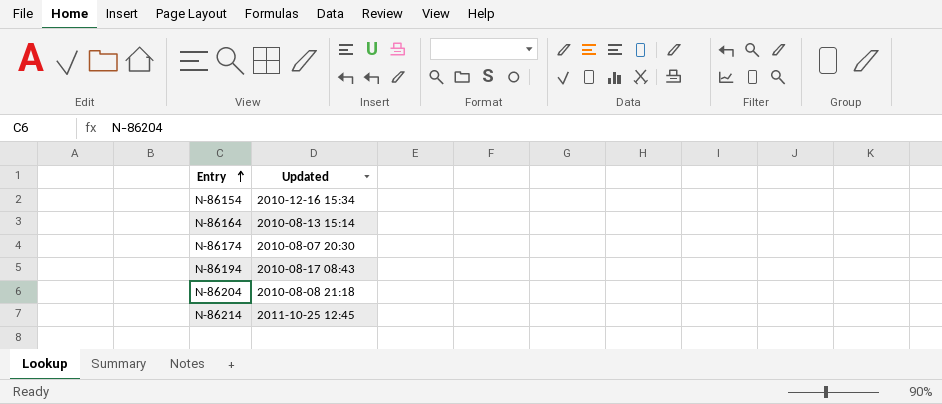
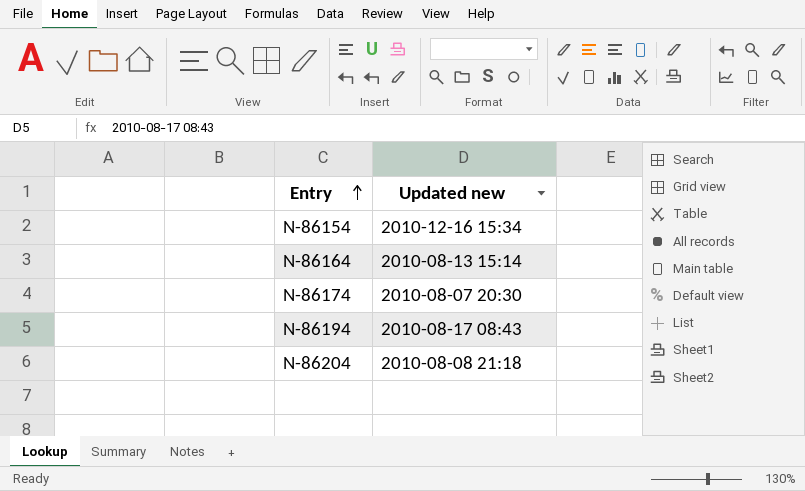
column name: Updated -> Updated new
row N-86214: 2011-10-25 12:45 -> none

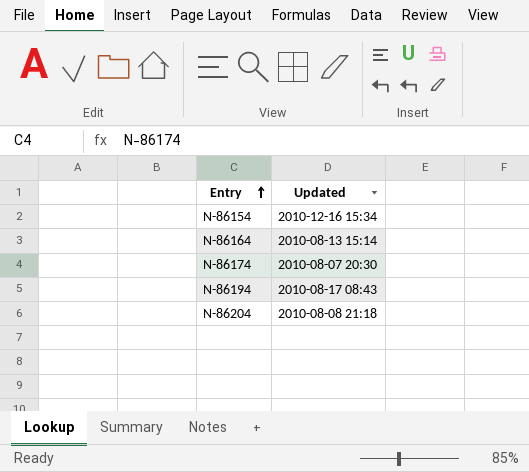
column name: Updated new -> Updated

